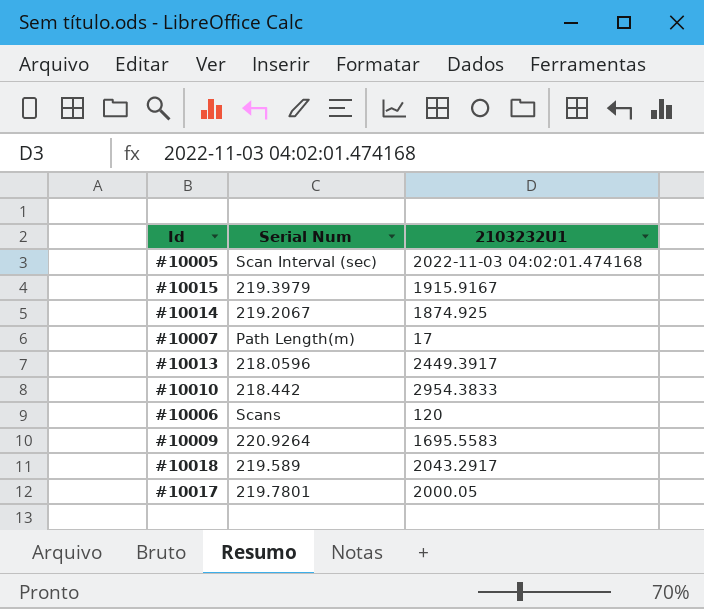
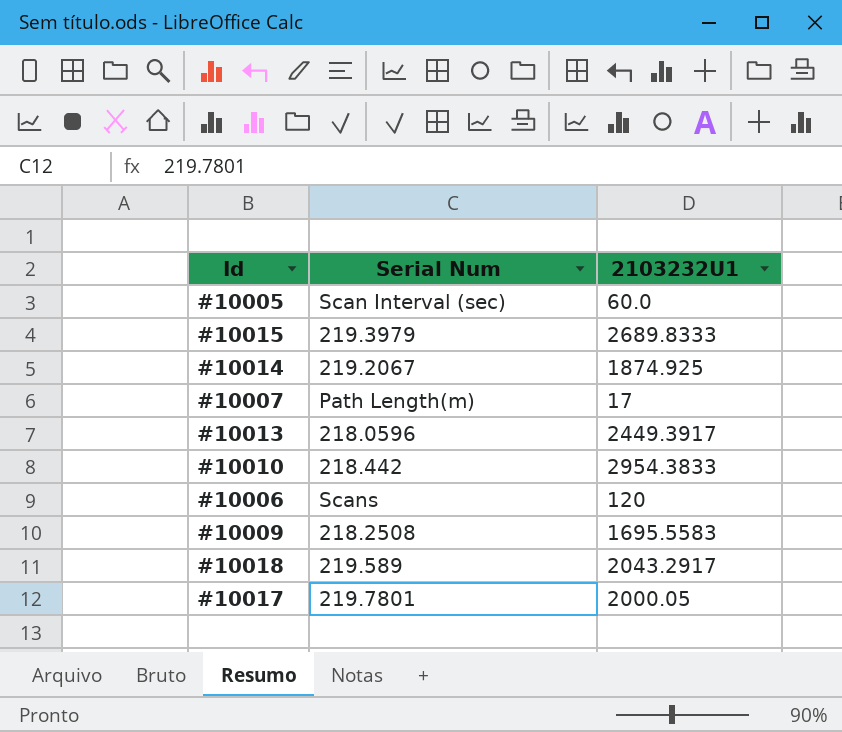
#10005 | 2103232U1: 2022-11-03 04:02:01.474168 -> 60.0
#10015 | 2103232U1: 1915.9167 -> 2689.8333
#10009 | Serial Num: 220.9264 -> 218.2508

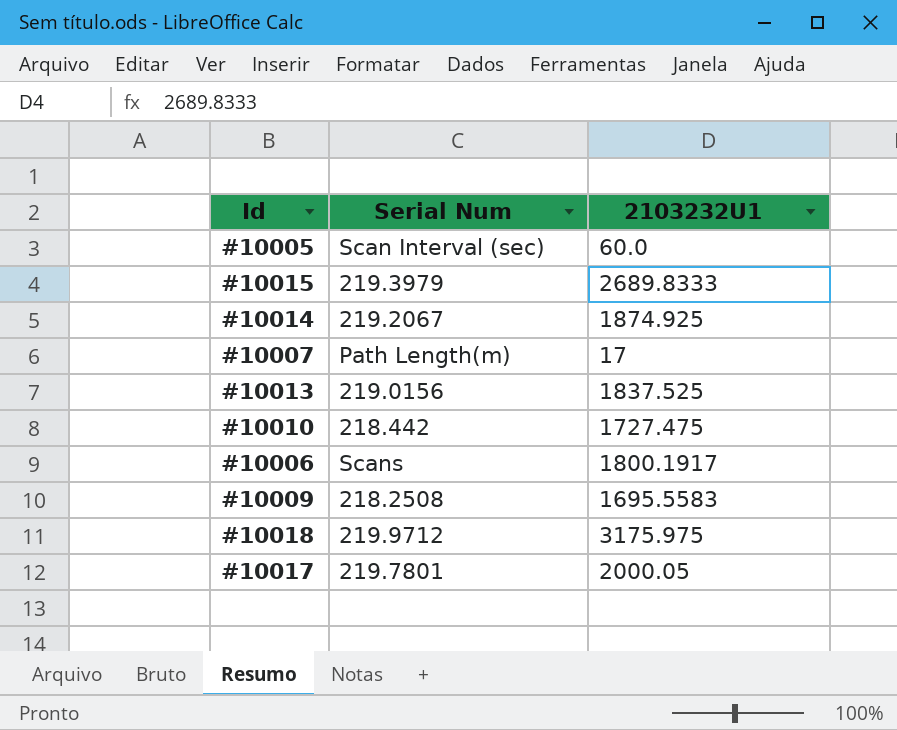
#10013 | Serial Num: 218.0596 -> 219.0156
#10013 | 2103232U1: 2449.3917 -> 1837.525
#10010 | 2103232U1: 2954.3833 -> 1727.475
#10006 | 2103232U1: 120 -> 1800.1917
#10018 | Serial Num: 219.589 -> 219.9712
#10018 | 2103232U1: 2043.2917 -> 3175.975

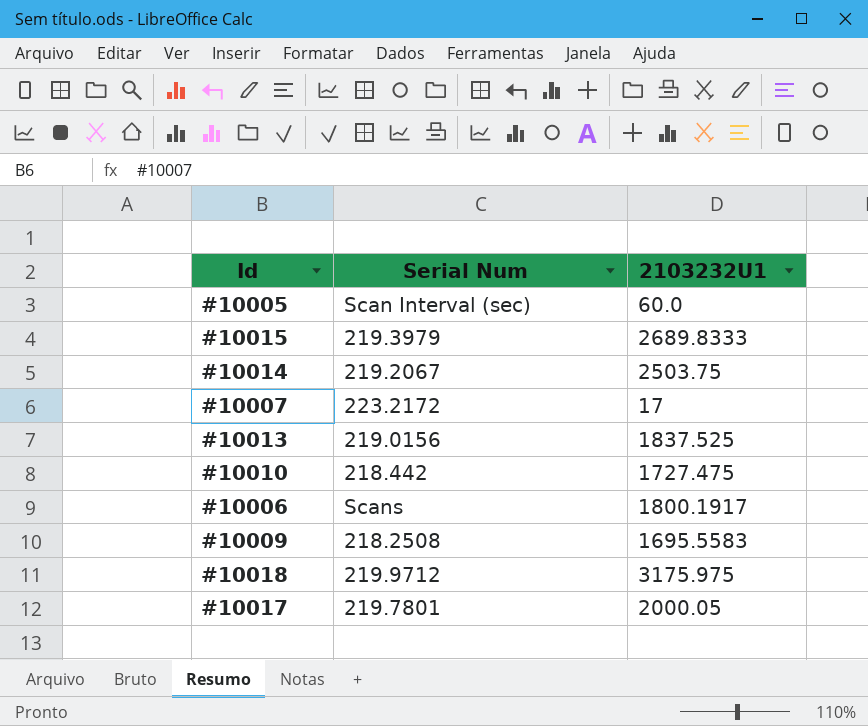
#10014 | 2103232U1: 1874.925 -> 2503.75
#10007 | Serial Num: Path Length(m) -> 223.2172

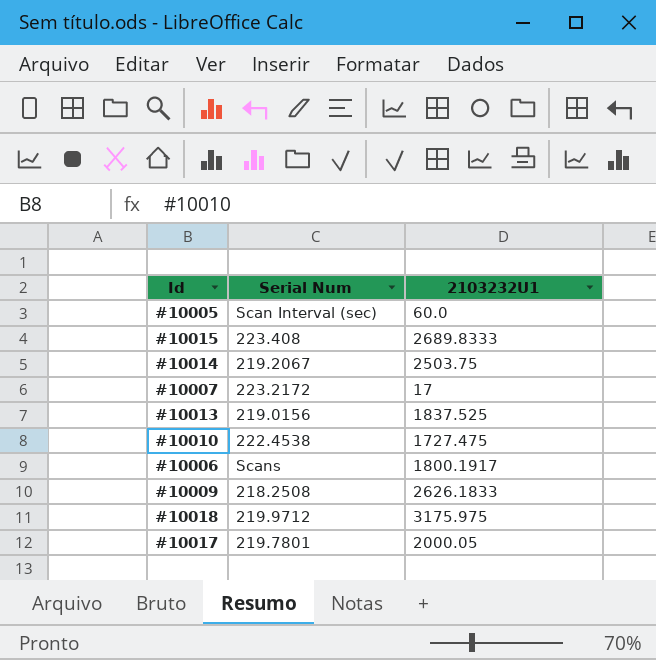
#10015 | Serial Num: 219.3979 -> 223.408
#10010 | Serial Num: 218.442 -> 222.4538
#10009 | 2103232U1: 1695.5583 -> 2626.1833

